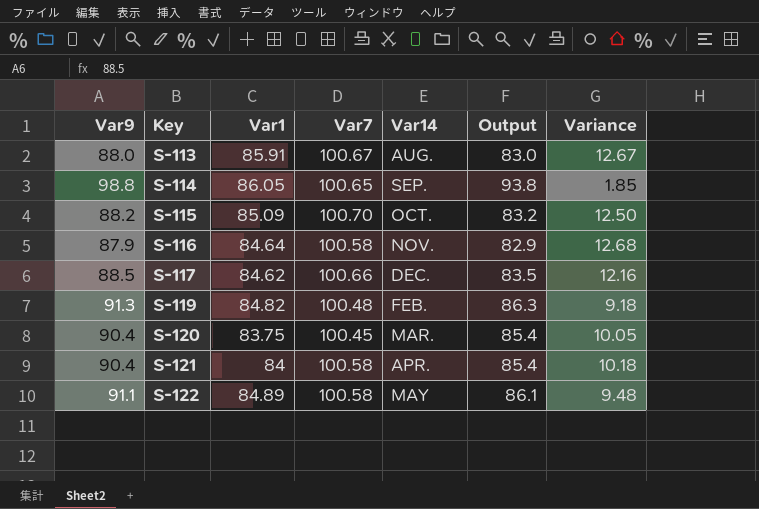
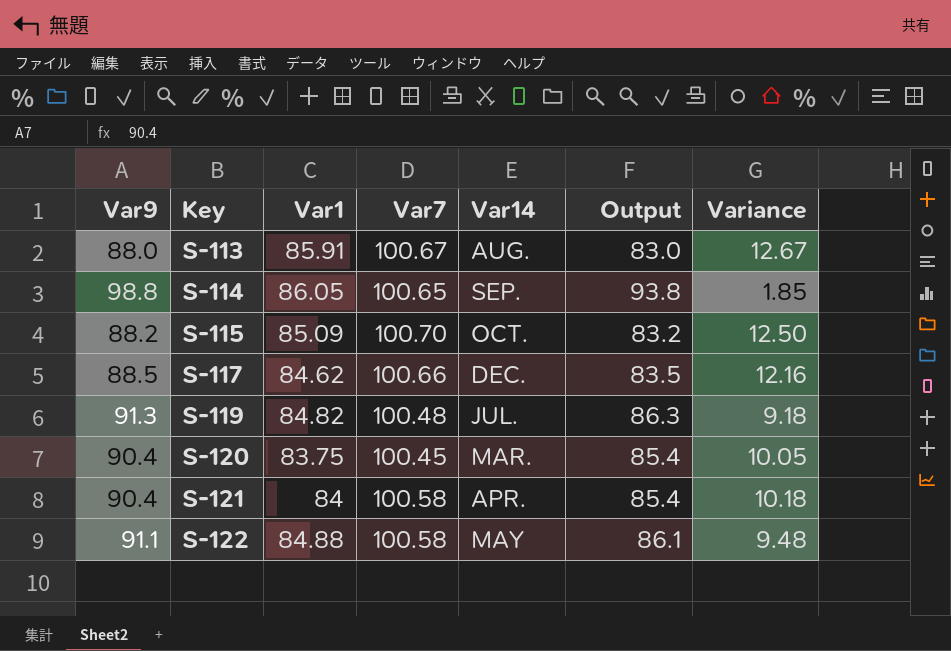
row S-116: 87.9 | 84.64 | 100.58 | NOV. | 82.9 | 12.68 -> none
S-119 | Var14: FEB. -> JUL.
S-122 | Var1: 84.89 -> 84.88

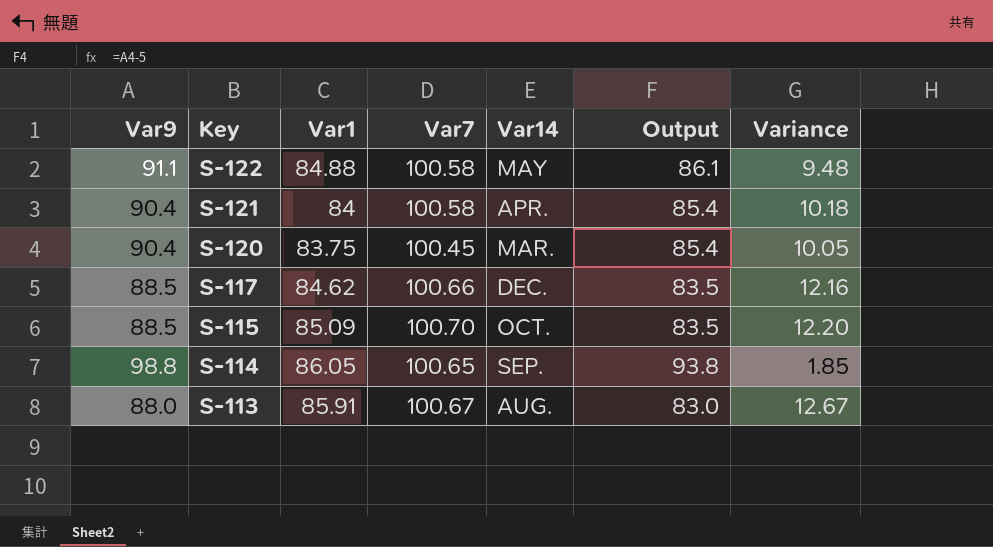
row order: Key ascending -> Key descending
row S-119: 91.3 | 84.82 | 100.48 | JUL. | 86.3 | 9.18 -> none
S-115 | Var9: 88.2 -> 88.5
S-115 | Output: 83.2 -> 83.5
S-115 | Variance: 12.50 -> 12.20

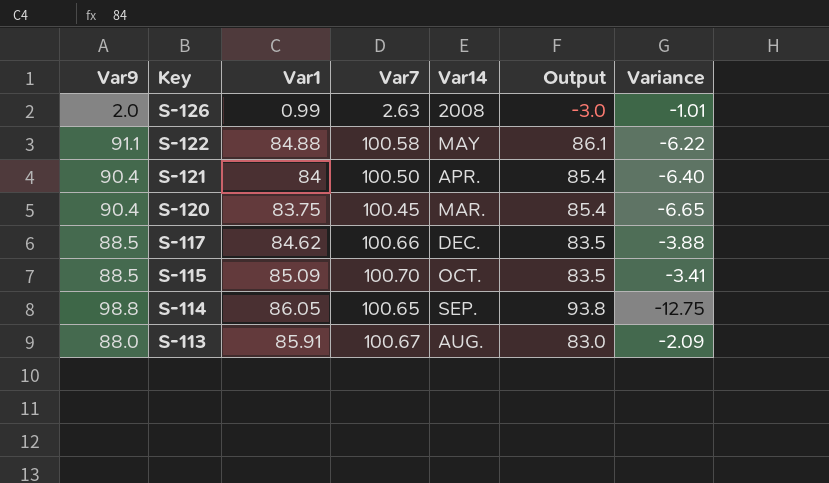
column Variance | formula: [Var7] - [Var9] -> [Var1] - [Var9]
row S-126: none -> 2.0 | 0.99 | 2.63 | 2008 | -3.0 | -1.01
S-121 | Var7: 100.58 -> 100.50

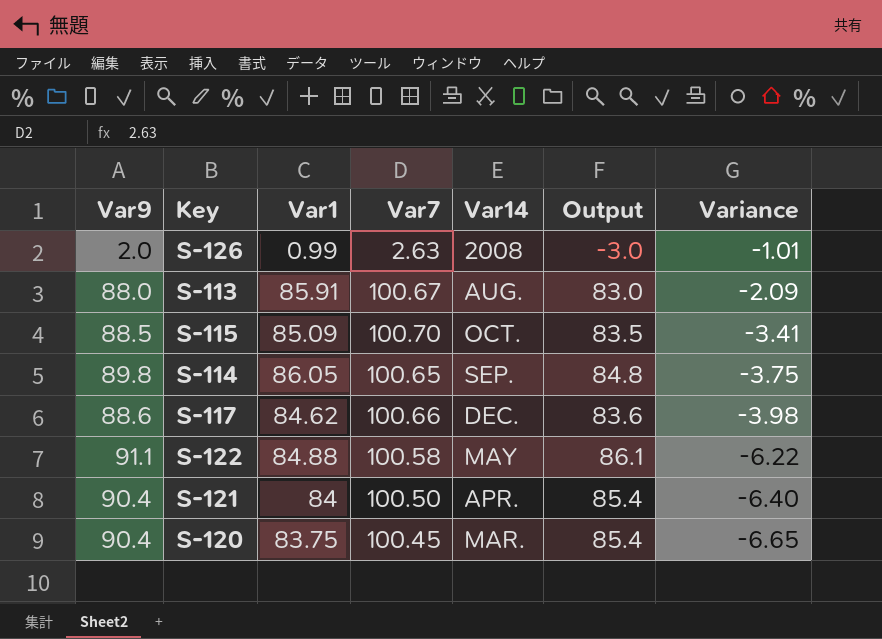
row order: Key descending -> Variance descending
S-114 | Var9: 98.8 -> 89.8
S-114 | Output: 93.8 -> 84.8
S-114 | Variance: -12.75 -> -3.75
S-117 | Var9: 88.5 -> 88.6
S-117 | Output: 83.5 -> 83.6
S-117 | Variance: -3.88 -> -3.98

